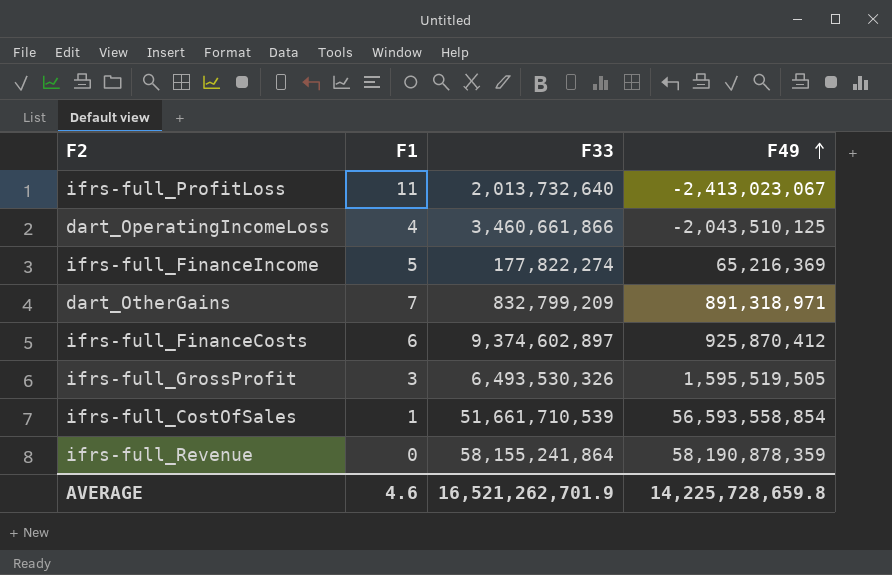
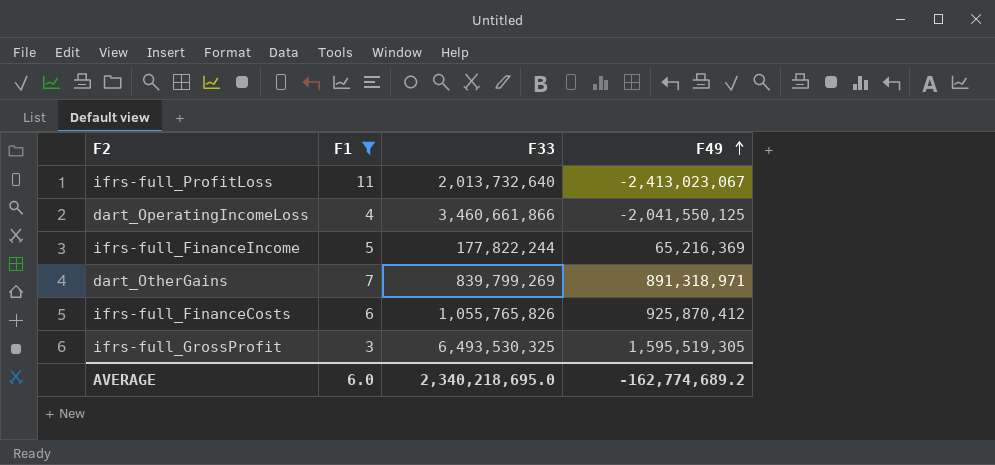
filter: none -> F1 >= 3
dart_OperatingIncomeLoss | F49: -2,043,510,125 -> -2,041,550,125
ifrs-full_FinanceIncome | F33: 177,822,274 -> 177,822,244
dart_OtherGains | F33: 832,799,209 -> 839,799,269
ifrs-full_FinanceCosts | F33: 9,374,602,897 -> 1,055,765,826
ifrs-full_GrossProfit | F33: 6,493,530,326 -> 6,493,530,325
ifrs-full_GrossProfit | F49: 1,595,519,505 -> 1,595,519,305
AVERAGE | F1: 4.6 -> 6.0
AVERAGE | F33: 16,521,262,701.9 -> 2,340,218,695.0
AVERAGE | F49: 14,225,728,659.8 -> -162,774,689.2

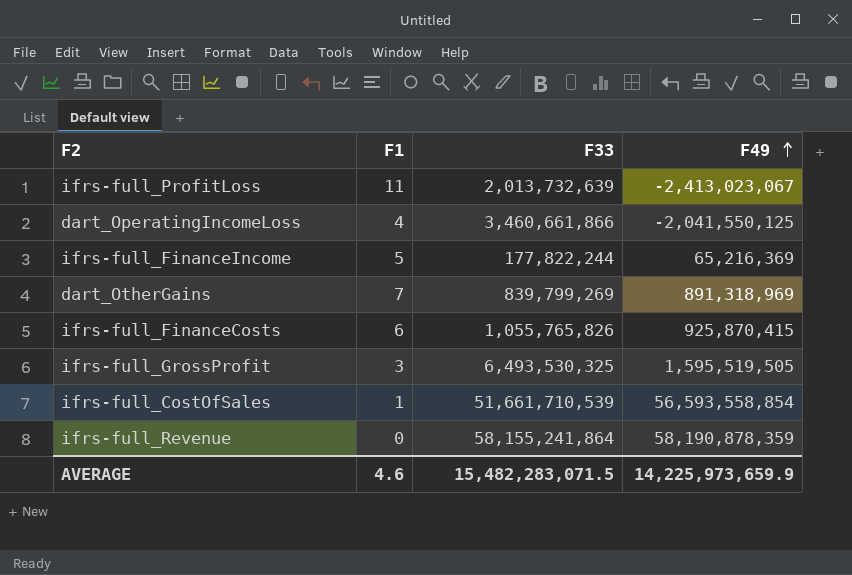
filter: F1 >= 3 -> none
ifrs-full_ProfitLoss | F33: 2,013,732,640 -> 2,013,732,639
dart_OtherGains | F49: 891,318,971 -> 891,318,969
ifrs-full_FinanceCosts | F49: 925,870,412 -> 925,870,415
ifrs-full_GrossProfit | F49: 1,595,519,305 -> 1,595,519,505
AVERAGE | F1: 6.0 -> 4.6
AVERAGE | F33: 2,340,218,695.0 -> 15,482,283,071.5
AVERAGE | F49: -162,774,689.2 -> 14,225,973,659.9

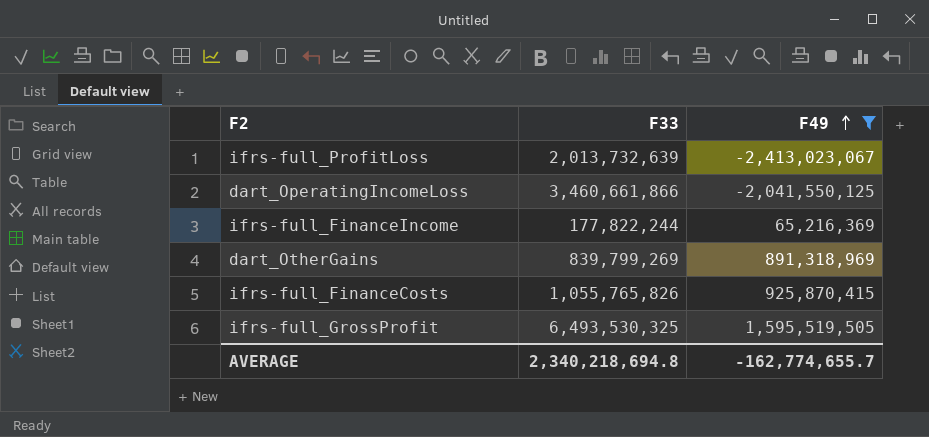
filter: none -> F49 <= 1,595,519,505
column F1 | position: 2 -> none
AVERAGE | F33: 15,482,283,071.5 -> 2,340,218,694.8
AVERAGE | F49: 14,225,973,659.9 -> -162,774,655.7

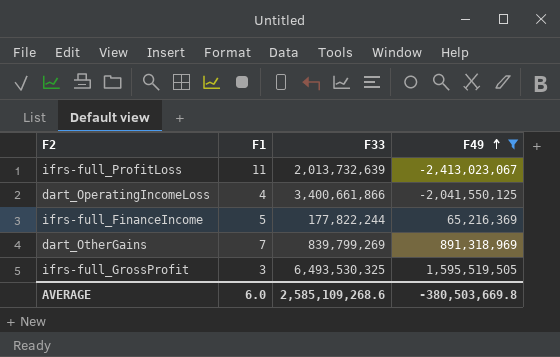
column F1 | position: none -> 2
row ifrs-full_FinanceCosts: 1,055,765,826 | 925,870,415 -> none
dart_OperatingIncomeLoss | F33: 3,460,661,866 -> 3,400,661,866
AVERAGE | F33: 2,340,218,694.8 -> 2,585,109,268.6
AVERAGE | F49: -162,774,655.7 -> -380,503,669.8

